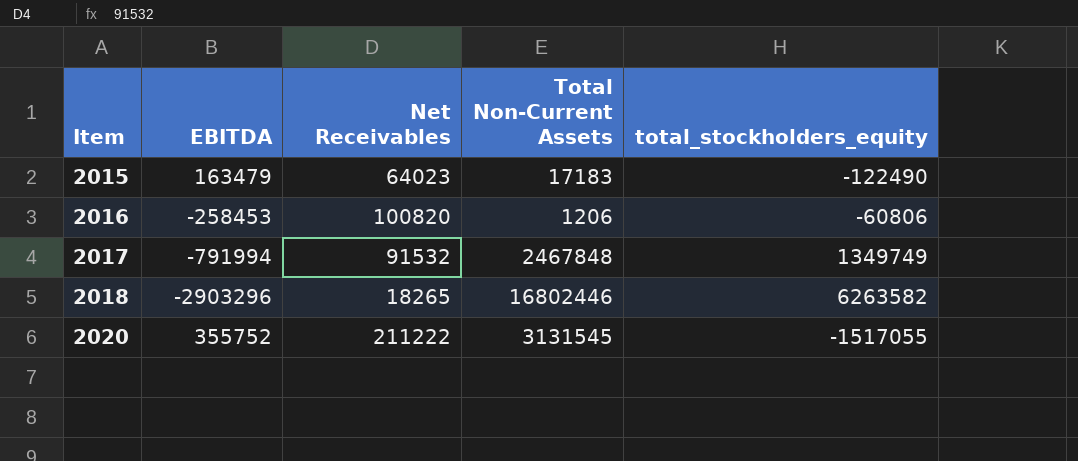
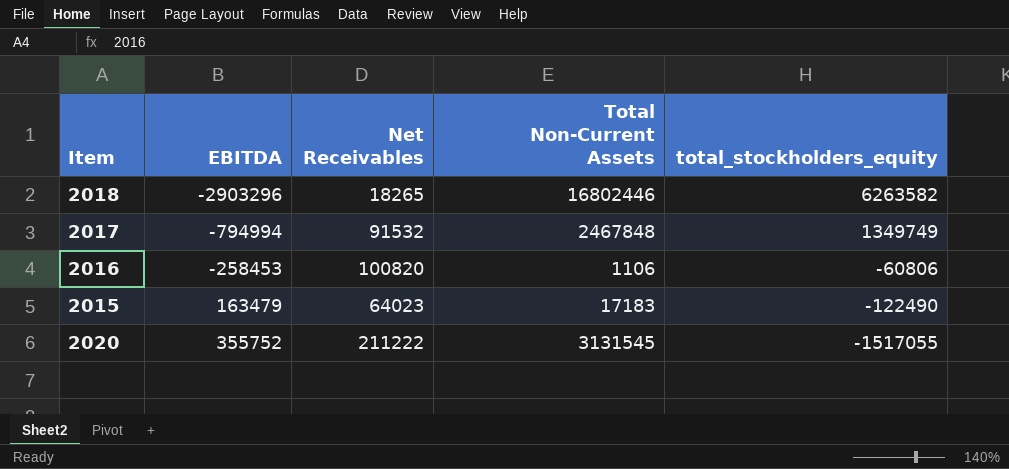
row order: Item ascending -> EBITDA ascending
2017 | EBITDA: -791994 -> -794994
2016 | Total Non-Current Assets: 1206 -> 1106

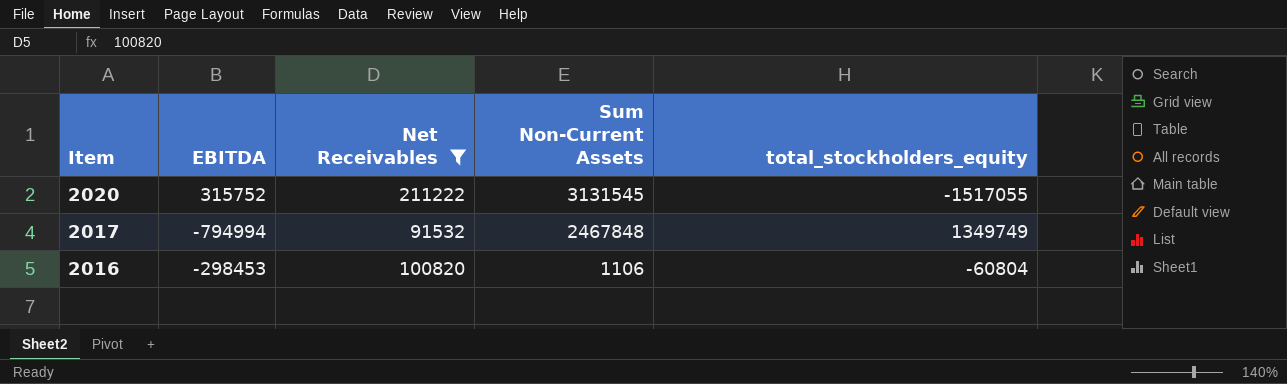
filter: none -> Net Receivables >= 91532
row order: EBITDA ascending -> Item descending
column name: Total Non-Current Assets -> Sum Non-Current Assets
2020 | EBITDA: 355752 -> 315752
2016 | EBITDA: -258453 -> -298453
2016 | total_stockholders_equity: -60806 -> -60804

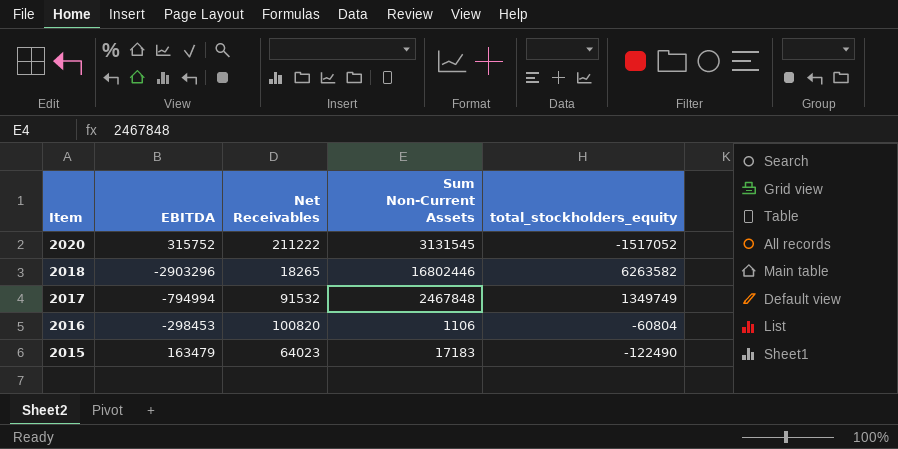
filter: Net Receivables >= 91532 -> none
2020 | total_stockholders_equity: -1517055 -> -1517052

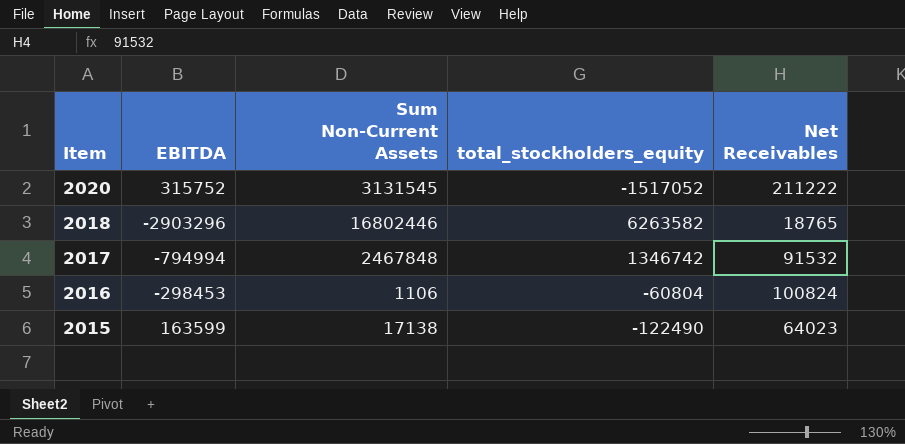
column Net Receivables | position: 3 -> 5
2018 | Net Receivables: 18265 -> 18765
2017 | total_stockholders_equity: 1349749 -> 1346742
2016 | Net Receivables: 100820 -> 100824
2015 | EBITDA: 163479 -> 163599
2015 | Sum Non-Current Assets: 17183 -> 17138

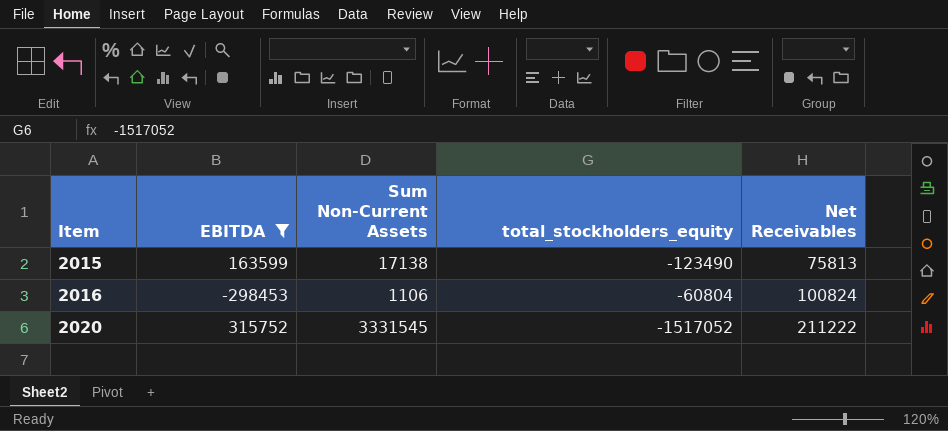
filter: none -> EBITDA >= -298453
row order: Item descending -> Item ascending
2015 | total_stockholders_equity: -122490 -> -123490
2015 | Net Receivables: 64023 -> 75813
2020 | Sum Non-Current Assets: 3131545 -> 3331545

